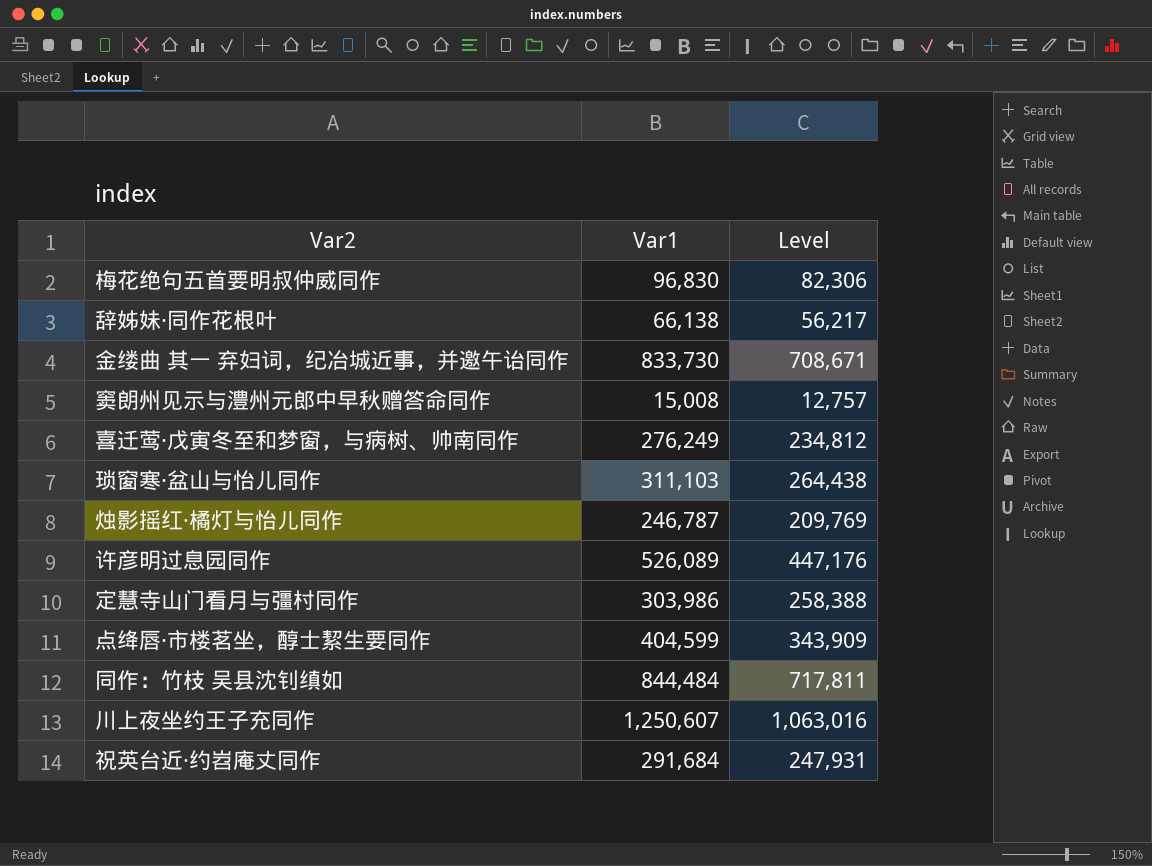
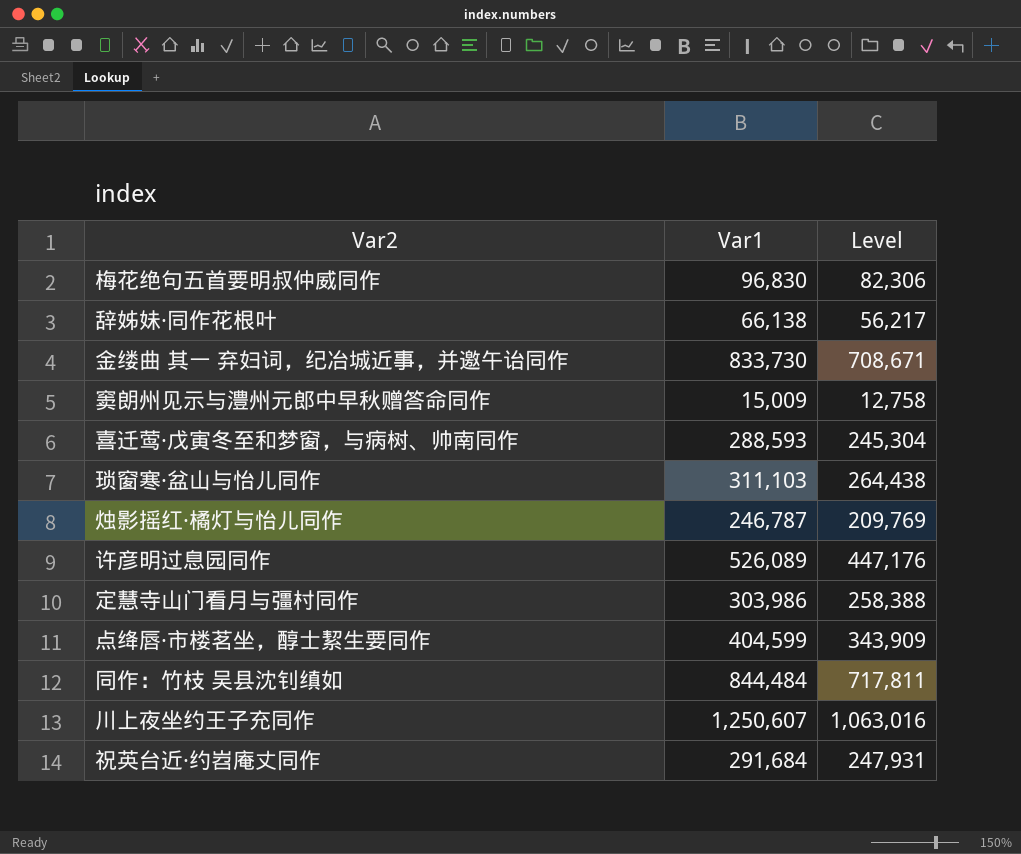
窦朗州见示与澧州元郎中早秋赠答命同作 | Var1: 15,008 -> 15,009
窦朗州见示与澧州元郎中早秋赠答命同作 | Level: 12,757 -> 12,758
喜迁莺·戊寅冬至和梦窗，与病树、帅南同作 | Var1: 276,249 -> 288,593
喜迁莺·戊寅冬至和梦窗，与病树、帅南同作 | Level: 234,812 -> 245,304

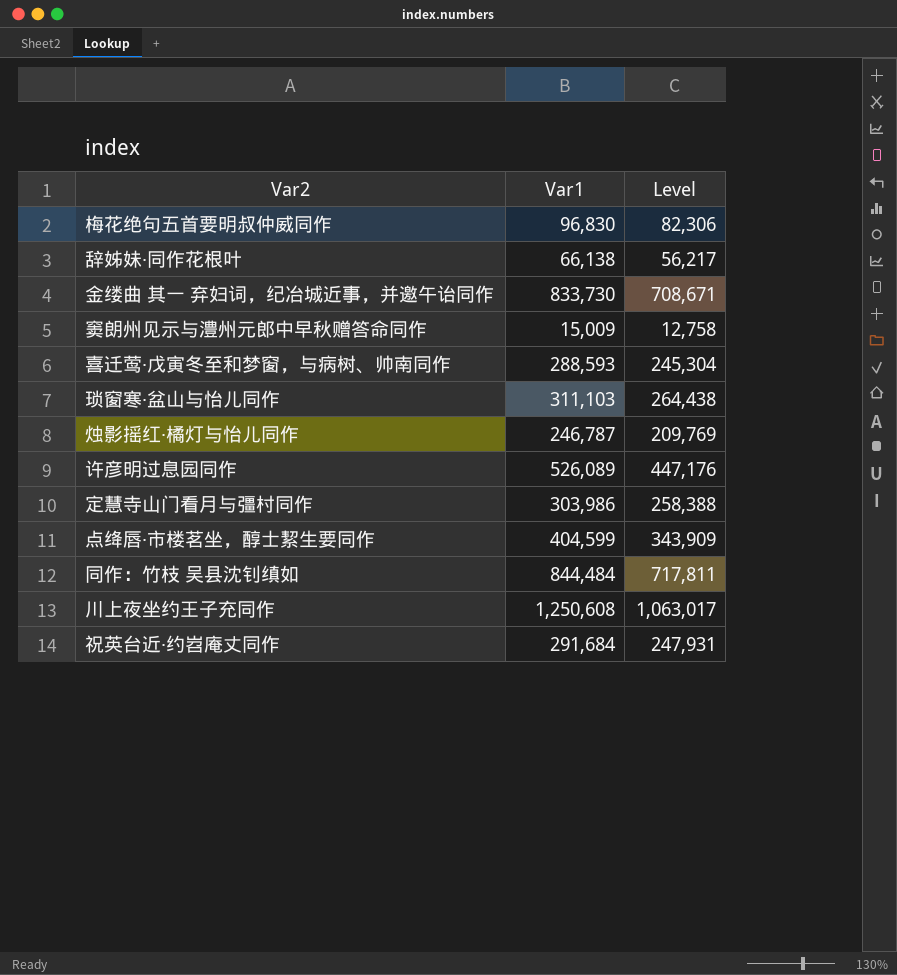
川上夜坐约王子充同作 | Var1: 1,250,607 -> 1,250,608
川上夜坐约王子充同作 | Level: 1,063,016 -> 1,063,017

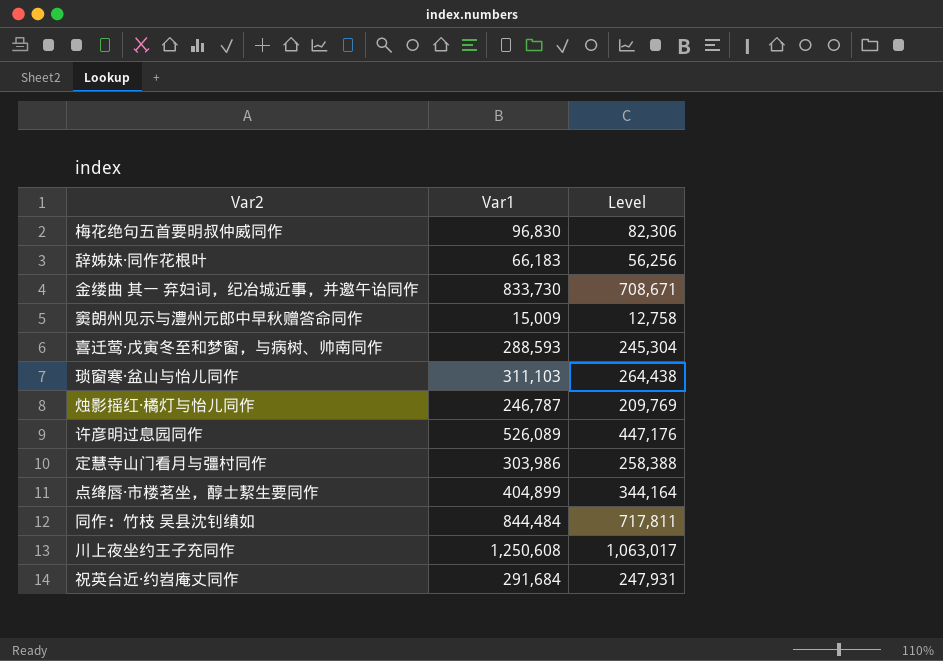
辞姊妹·同作花根叶 | Var1: 66,138 -> 66,183
辞姊妹·同作花根叶 | Level: 56,217 -> 56,256
点绛唇·市楼茗坐，醇士絜生要同作 | Var1: 404,599 -> 404,899
点绛唇·市楼茗坐，醇士絜生要同作 | Level: 343,909 -> 344,164

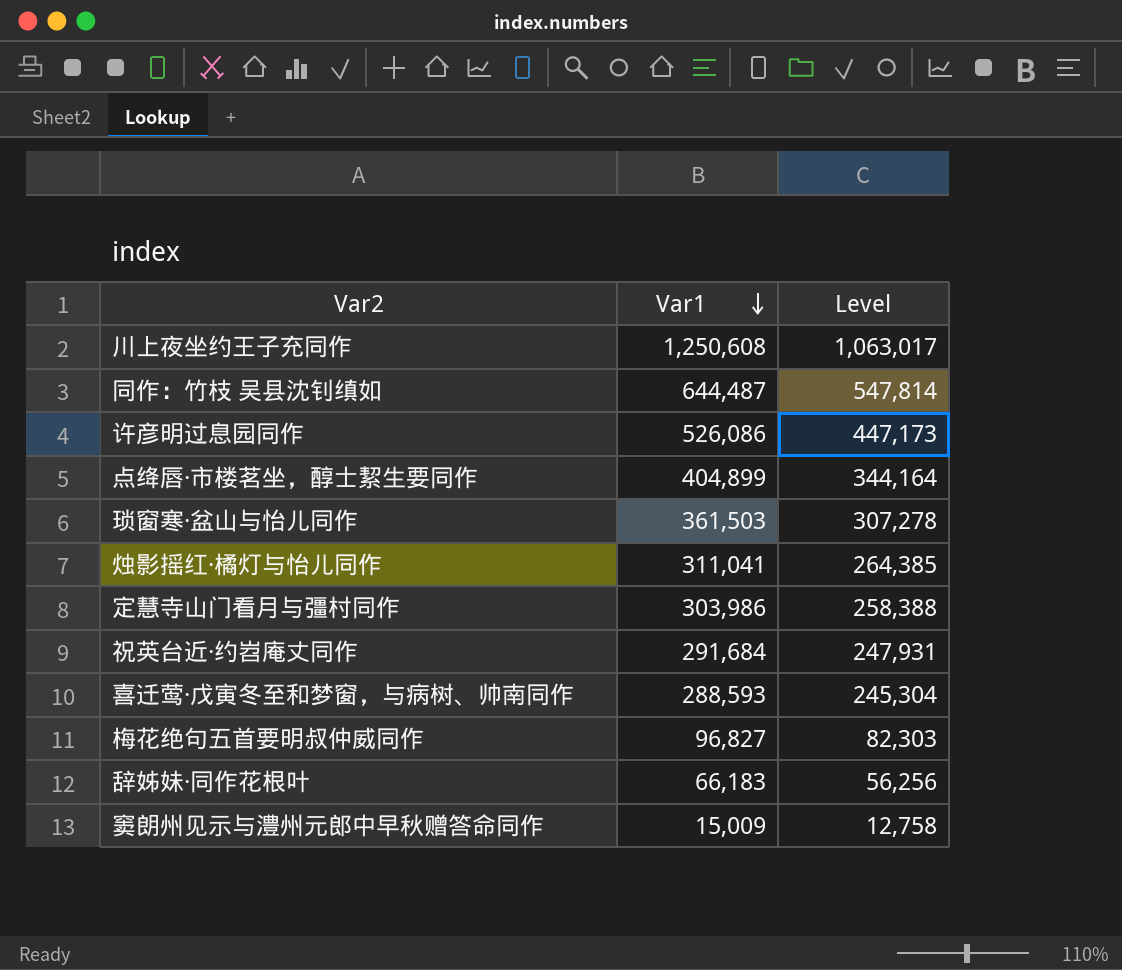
row order: none -> Var1 descending
row 金缕曲 其一 弃妇词，纪冶城近事，并邀午诒同作: 833,730 | 708,671 -> none
同作：竹枝 吴县沈钊缜如 | Var1: 844,484 -> 644,487
同作：竹枝 吴县沈钊缜如 | Level: 717,811 -> 547,814
许彦明过息园同作 | Var1: 526,089 -> 526,086
许彦明过息园同作 | Level: 447,176 -> 447,173
琐窗寒·盆山与怡儿同作 | Var1: 311,103 -> 361,503
琐窗寒·盆山与怡儿同作 | Level: 264,438 -> 307,278
烛影摇红·橘灯与怡儿同作 | Var1: 246,787 -> 311,041
烛影摇红·橘灯与怡儿同作 | Level: 209,769 -> 264,385
梅花绝句五首要明叔仲威同作 | Var1: 96,830 -> 96,827
梅花绝句五首要明叔仲威同作 | Level: 82,306 -> 82,303

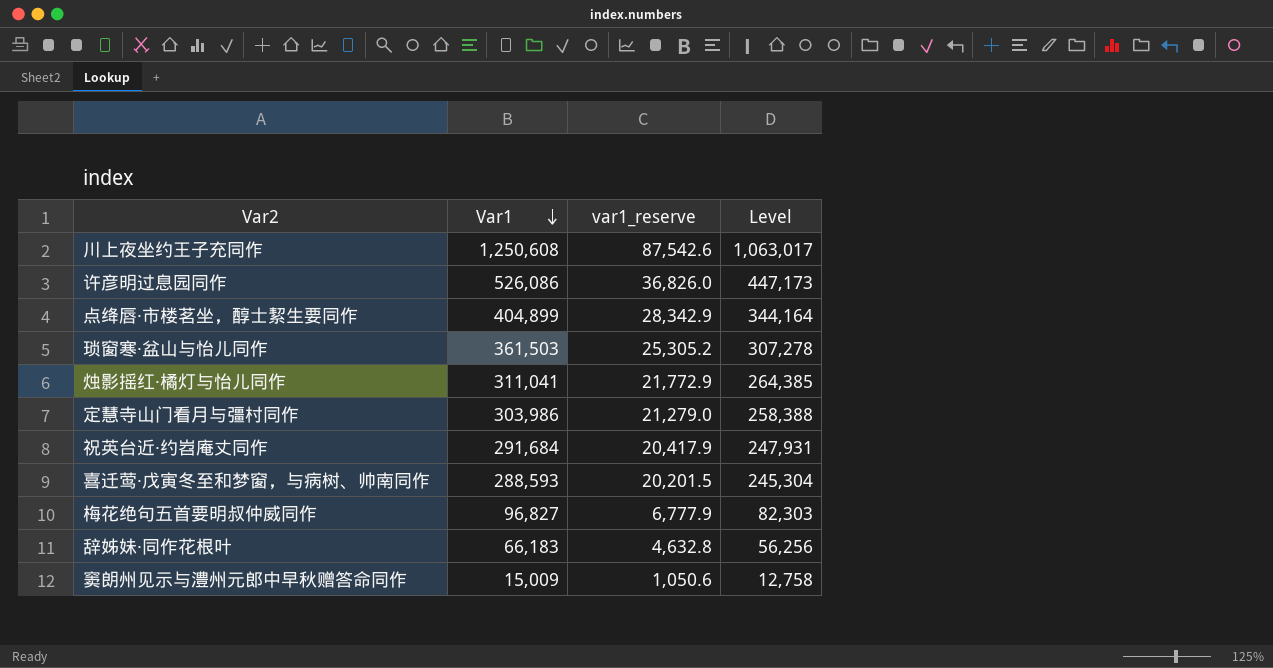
column var1_reserve | formula: none -> [Var1] * 0.07
row 同作：竹枝 吴县沈钊缜如: 644,487 | 547,814 -> none

